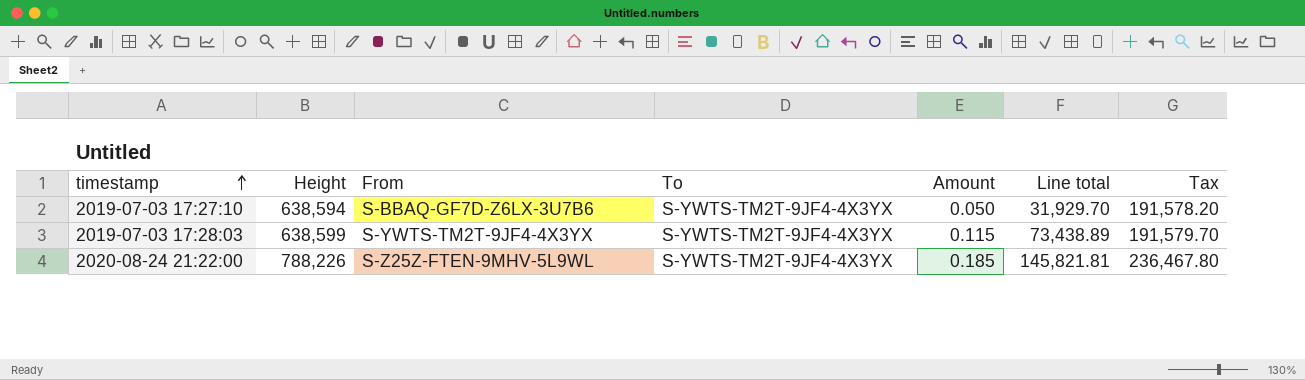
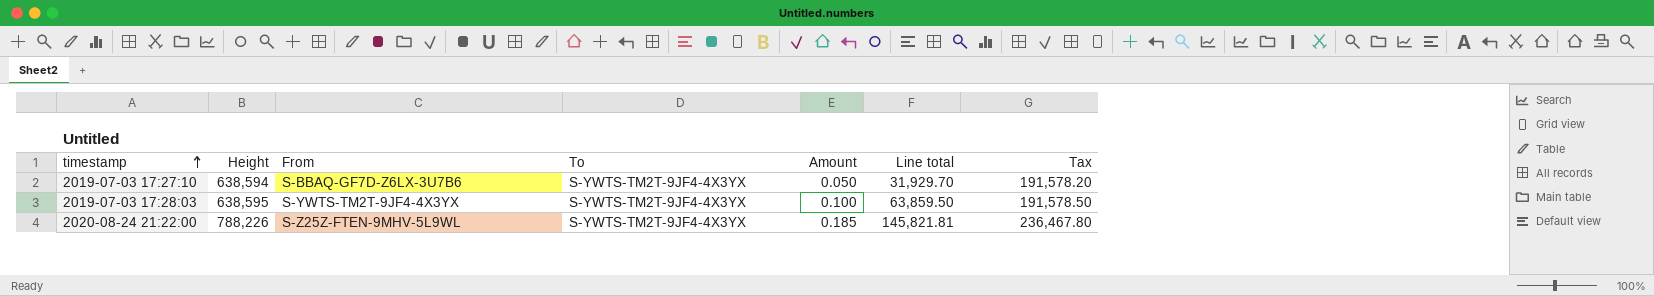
2019-07-03 17:28:03 | Height: 638,599 -> 638,595
2019-07-03 17:28:03 | Amount: 0.115 -> 0.100
2019-07-03 17:28:03 | Line total: 73,438.89 -> 63,859.50
2019-07-03 17:28:03 | Tax: 191,579.70 -> 191,578.50

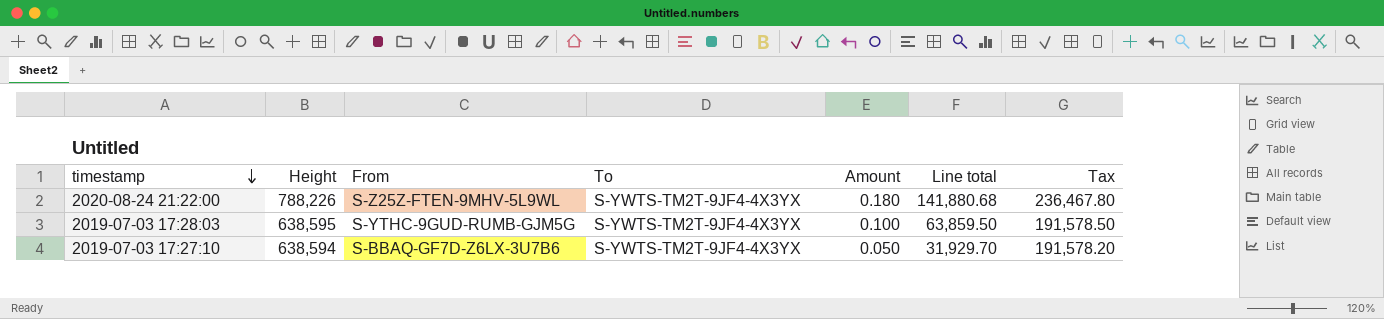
row order: timestamp ascending -> timestamp descending
2020-08-24 21:22:00 | Amount: 0.185 -> 0.180
2020-08-24 21:22:00 | Line total: 145,821.81 -> 141,880.68
2019-07-03 17:28:03 | From: S-YWTS-TM2T-9JF4-4X3YX -> S-YTHC-9GUD-RUMB-GJM5G

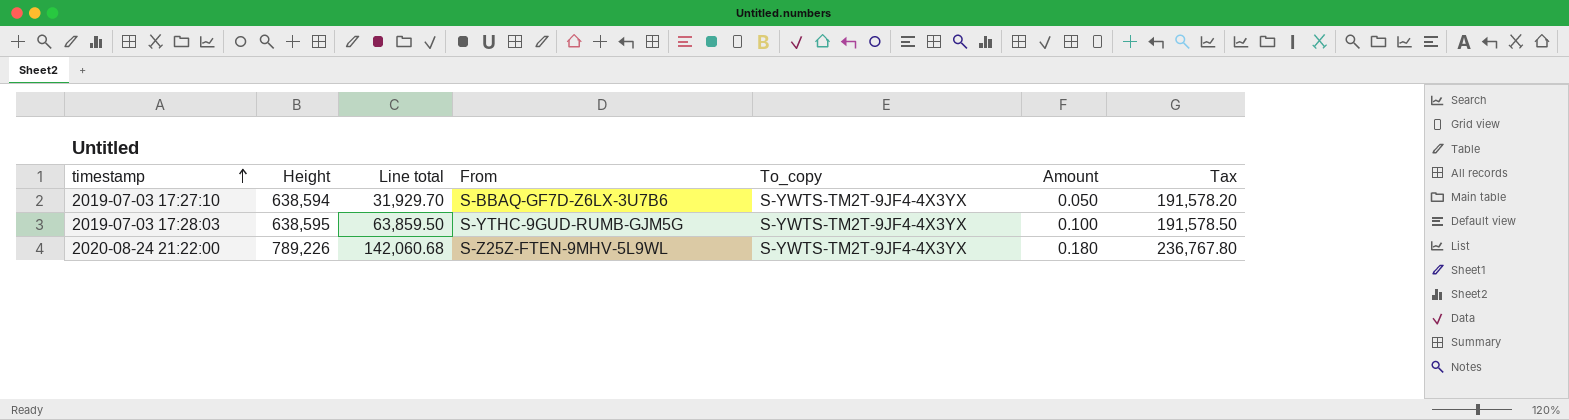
row order: timestamp descending -> timestamp ascending
column Line total | position: 6 -> 3
column name: To -> To_copy
2020-08-24 21:22:00 | Height: 788,226 -> 789,226
2020-08-24 21:22:00 | Line total: 141,880.68 -> 142,060.68
2020-08-24 21:22:00 | Tax: 236,467.80 -> 236,767.80

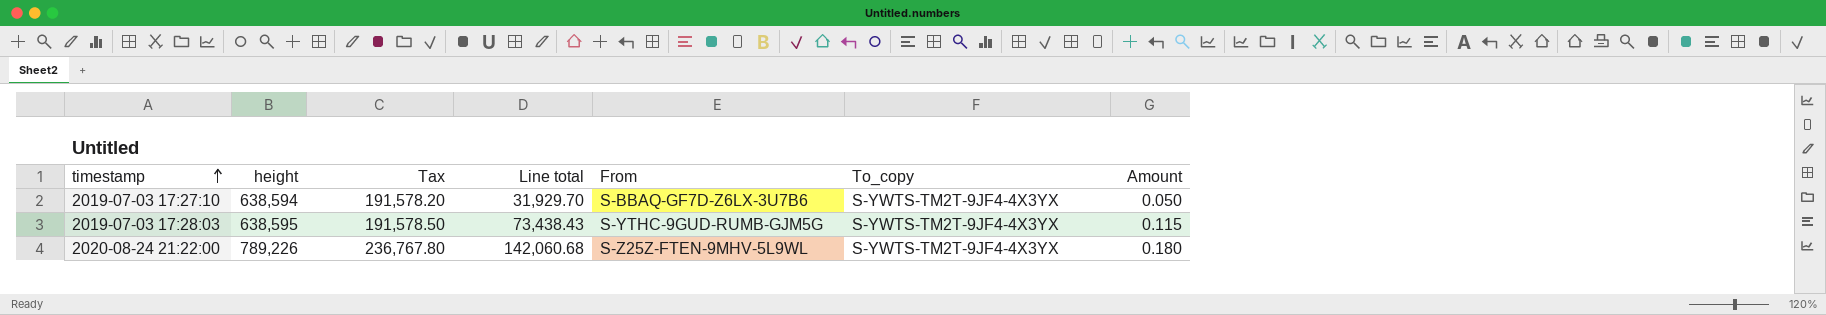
column name: Height -> height
column Tax | position: 7 -> 3
2019-07-03 17:28:03 | Line total: 63,859.50 -> 73,438.43
2019-07-03 17:28:03 | Amount: 0.100 -> 0.115

